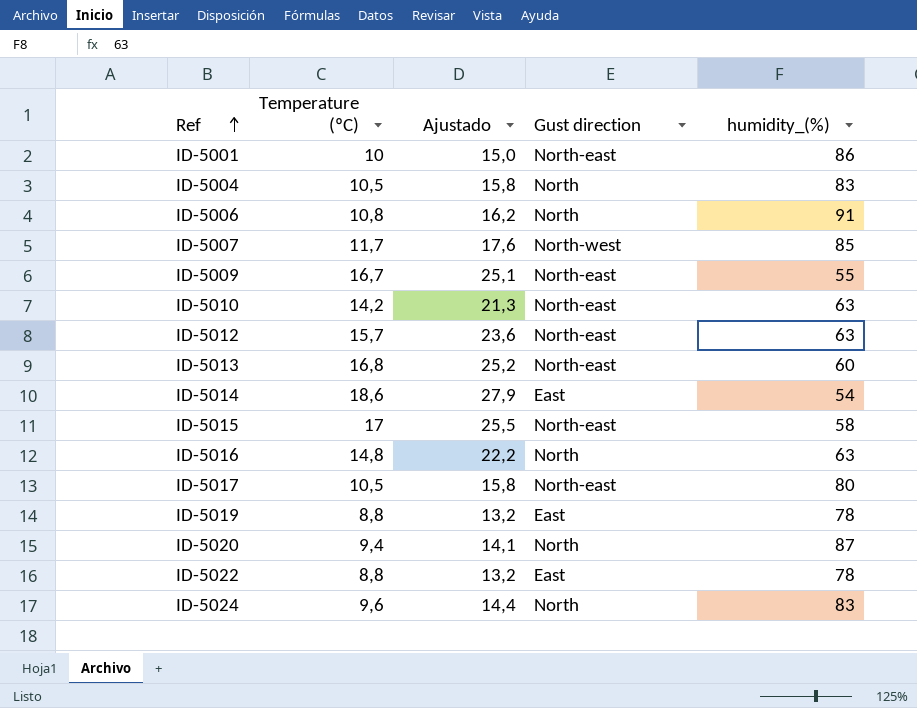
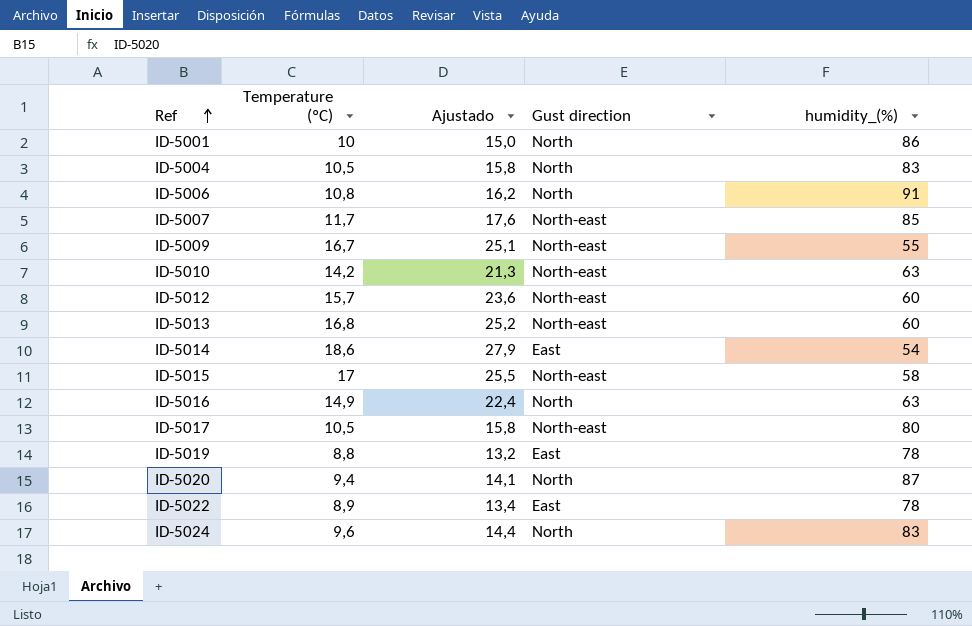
ID-5001 | Gust direction: North-east -> North
ID-5007 | Gust direction: North-west -> North-east
ID-5012 | humidity_(%): 63 -> 60
ID-5016 | Temperature (ºC): 14,8 -> 14,9
ID-5016 | Ajustado: 22,2 -> 22,4
ID-5022 | Temperature (ºC): 8,8 -> 8,9
ID-5022 | Ajustado: 13,2 -> 13,4

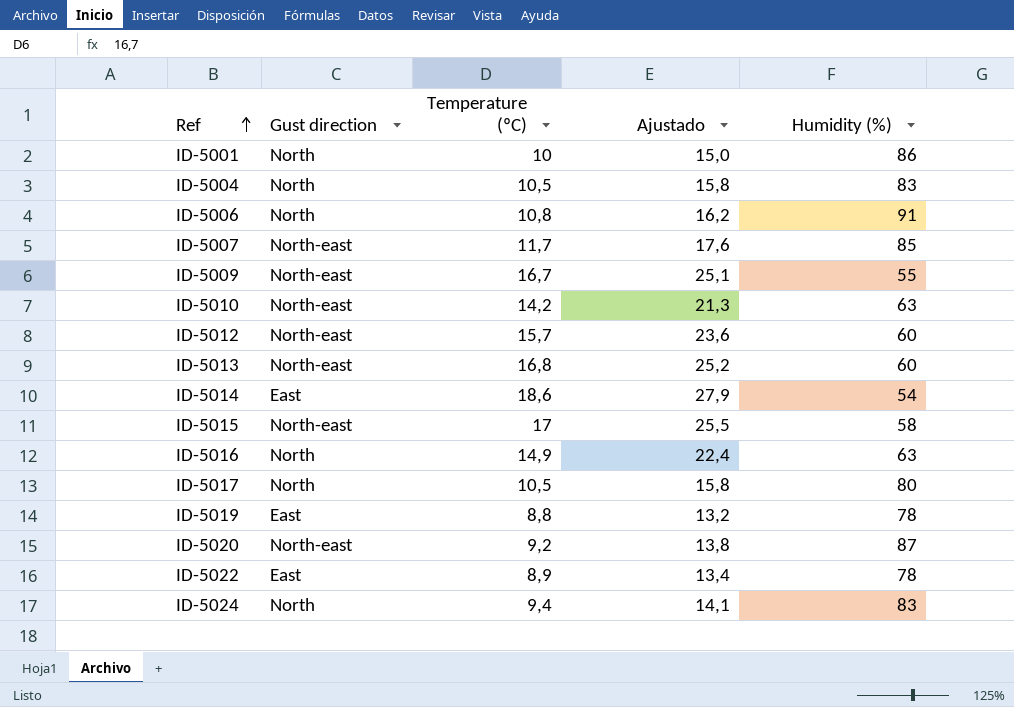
column Gust direction | position: 4 -> 2
column name: humidity_(%) -> Humidity (%)
ID-5017 | Gust direction: North-east -> North
ID-5020 | Gust direction: North -> North-east
ID-5020 | Temperature (ºC): 9,4 -> 9,2
ID-5020 | Ajustado: 14,1 -> 13,8
ID-5024 | Temperature (ºC): 9,6 -> 9,4
ID-5024 | Ajustado: 14,4 -> 14,1

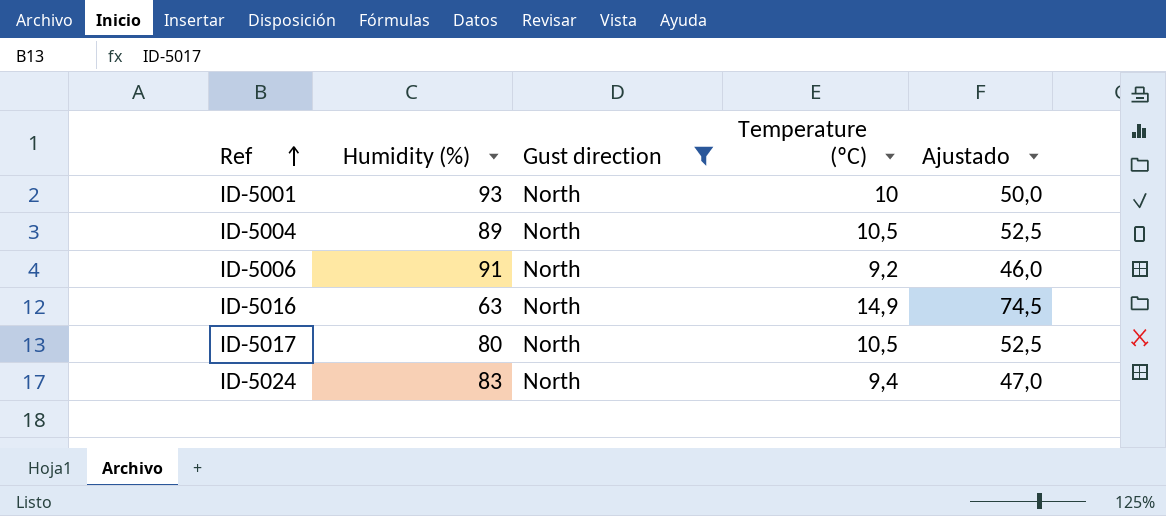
filter: none -> Gust direction = North
column Humidity (%) | position: 5 -> 2
column Ajustado | formula: [Temperature (ºC)] * 1,5 -> [Temperature (ºC)] * 5
ID-5001 | Humidity (%): 86 -> 93
ID-5004 | Humidity (%): 83 -> 89
ID-5006 | Temperature (ºC): 10,8 -> 9,2

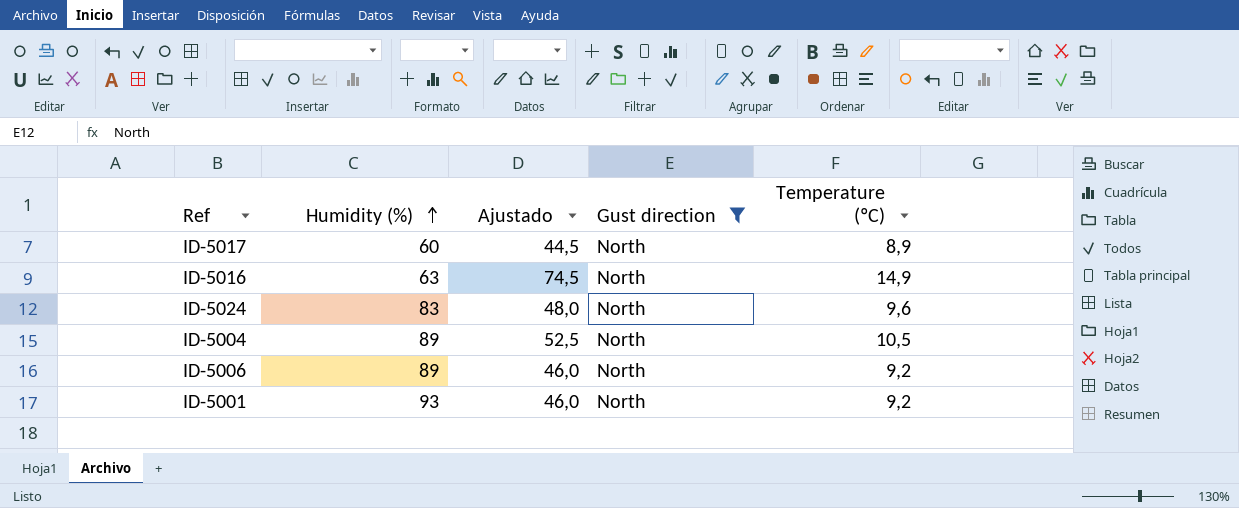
row order: Ref ascending -> Humidity (%) ascending
column Ajustado | position: 5 -> 3
ID-5017 | Humidity (%): 80 -> 60
ID-5017 | Ajustado: 52,5 -> 44,5
ID-5017 | Temperature (ºC): 10,5 -> 8,9
ID-5024 | Ajustado: 47,0 -> 48,0
ID-5024 | Temperature (ºC): 9,4 -> 9,6
ID-5006 | Humidity (%): 91 -> 89
ID-5001 | Ajustado: 50,0 -> 46,0
ID-5001 | Temperature (ºC): 10 -> 9,2

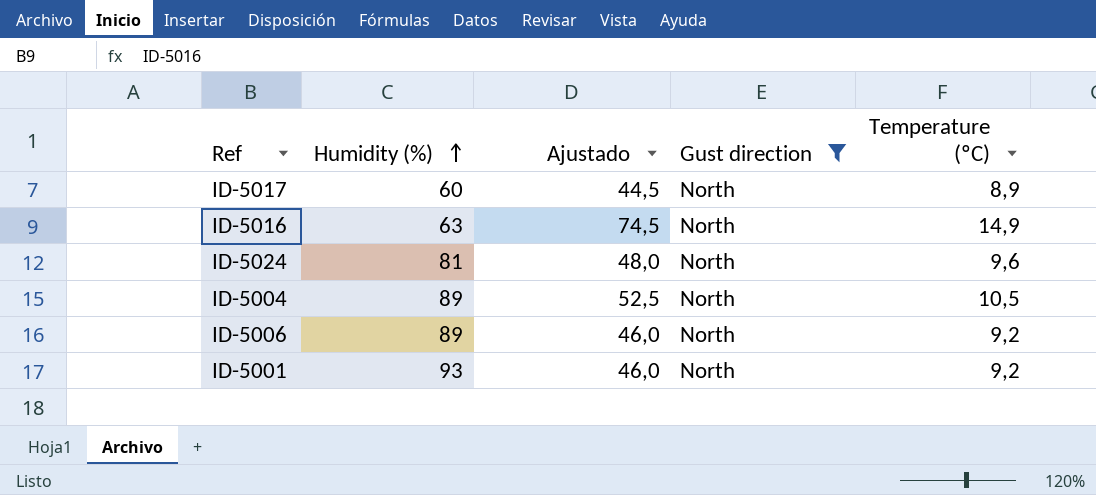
ID-5024 | Humidity (%): 83 -> 81

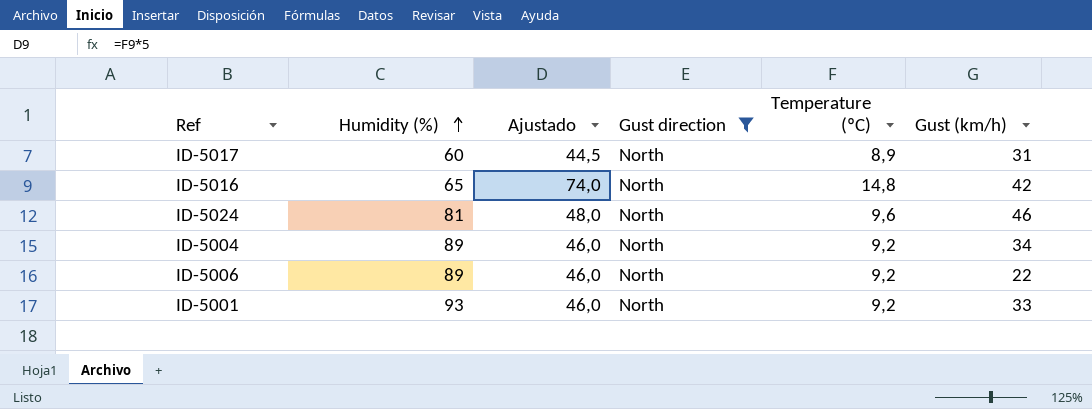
column Gust (km/h) | position: none -> 6
ID-5016 | Humidity (%): 63 -> 65
ID-5016 | Ajustado: 74,5 -> 74,0
ID-5016 | Temperature (ºC): 14,9 -> 14,8
ID-5004 | Ajustado: 52,5 -> 46,0
ID-5004 | Temperature (ºC): 10,5 -> 9,2

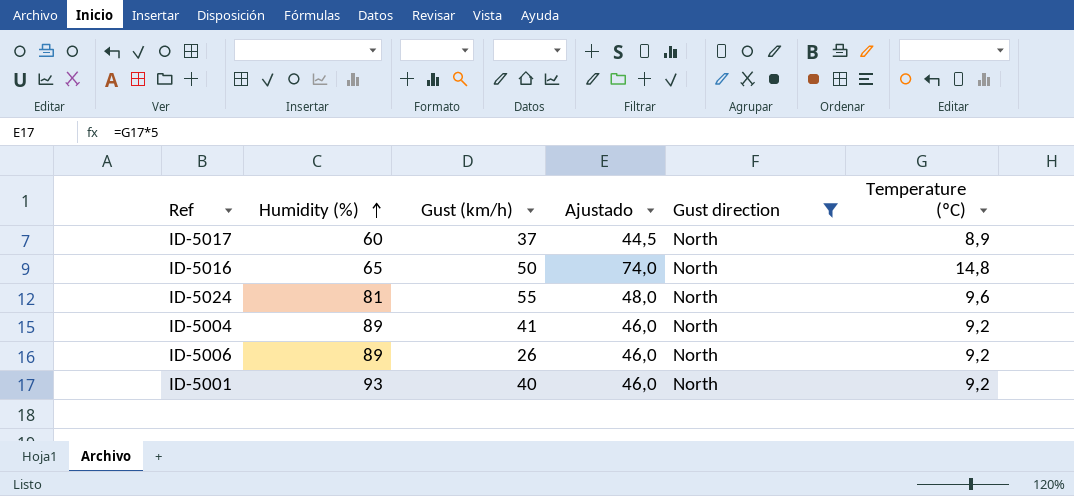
column Gust (km/h) | position: 6 -> 3
ID-5017 | Gust (km/h): 31 -> 37
ID-5016 | Gust (km/h): 42 -> 50
ID-5024 | Gust (km/h): 46 -> 55
ID-5004 | Gust (km/h): 34 -> 41
ID-5006 | Gust (km/h): 22 -> 26
ID-5001 | Gust (km/h): 33 -> 40

